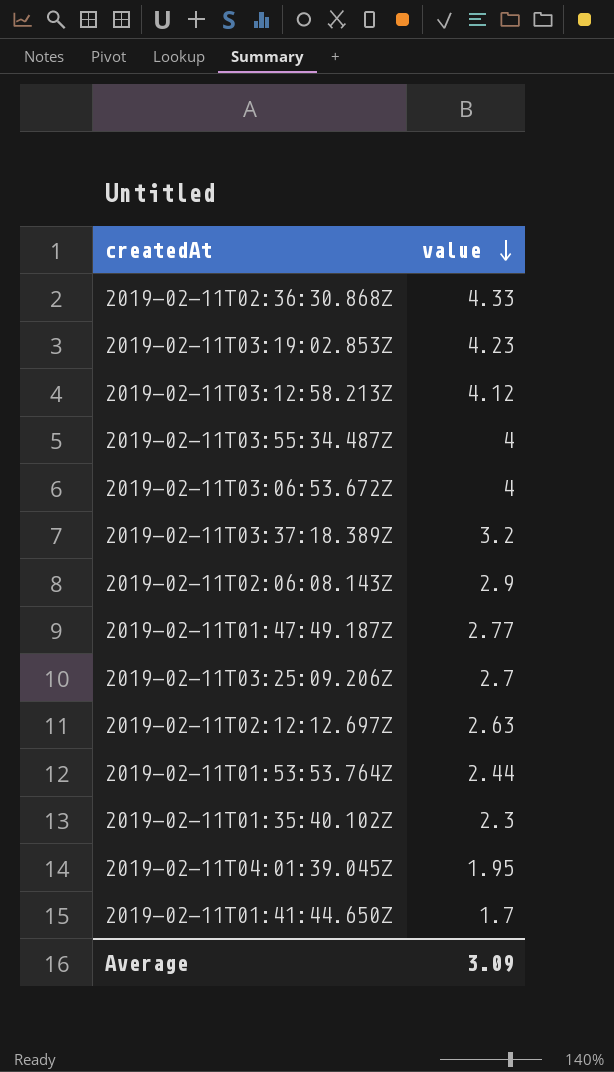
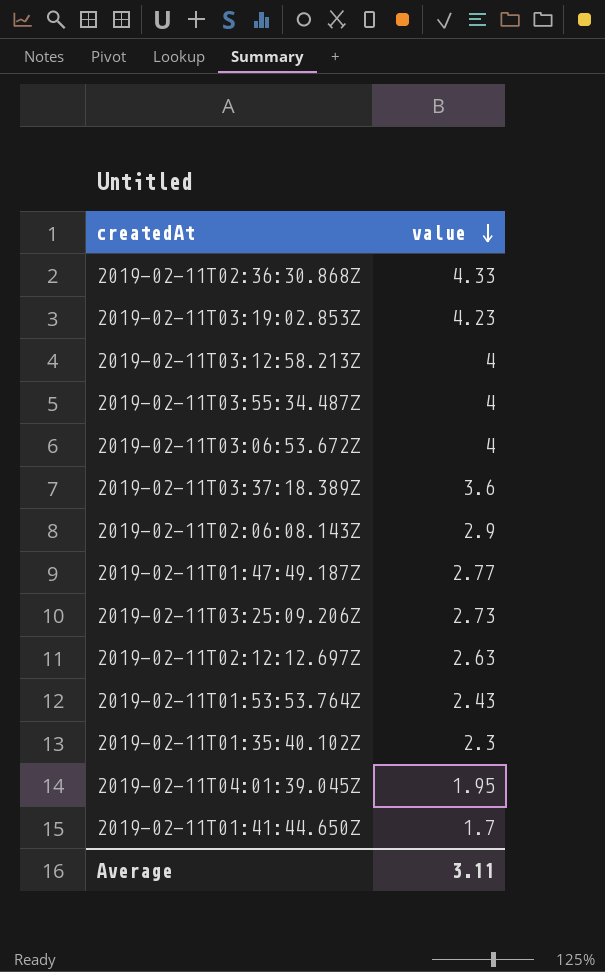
2019-02-11T03:12:58.213Z | value: 4.12 -> 4
2019-02-11T03:37:18.389Z | value: 3.2 -> 3.6
2019-02-11T03:25:09.206Z | value: 2.7 -> 2.73
2019-02-11T01:53:53.764Z | value: 2.44 -> 2.43
Average | value: 3.09 -> 3.11

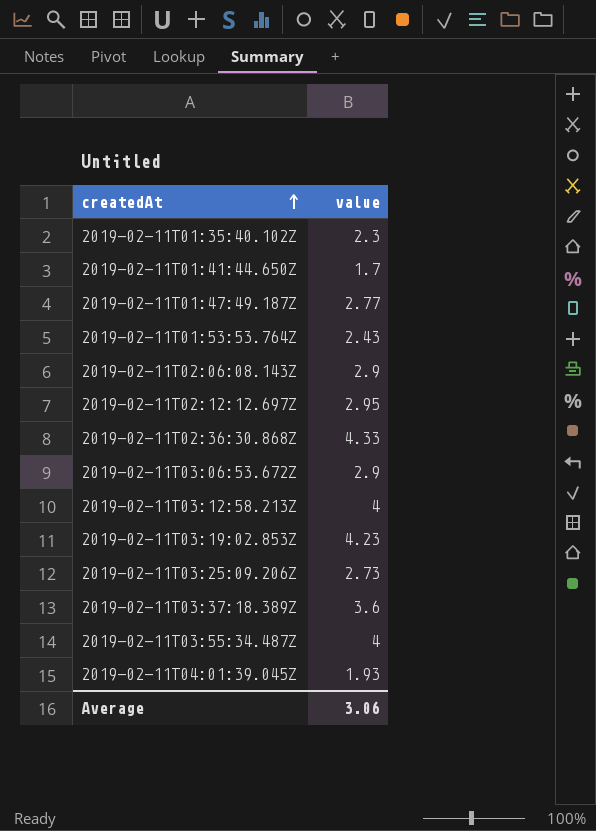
row order: value descending -> createdAt ascending
2019-02-11T02:12:12.697Z | value: 2.63 -> 2.95
2019-02-11T03:06:53.672Z | value: 4 -> 2.9
2019-02-11T04:01:39.045Z | value: 1.95 -> 1.93
Average | value: 3.11 -> 3.06

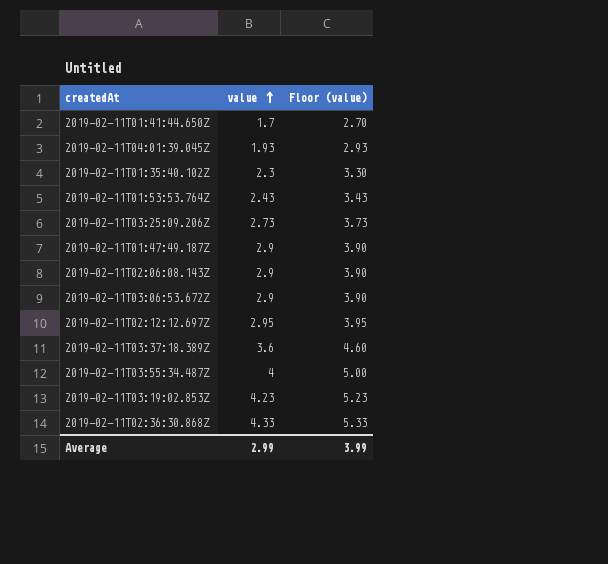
row order: createdAt ascending -> value ascending
column Floor (value) | formula: none -> [value] + 1
row 2019-02-11T03:12:58.213Z: 4 -> none
2019-02-11T01:47:49.187Z | value: 2.77 -> 2.9
Average | value: 3.06 -> 2.99

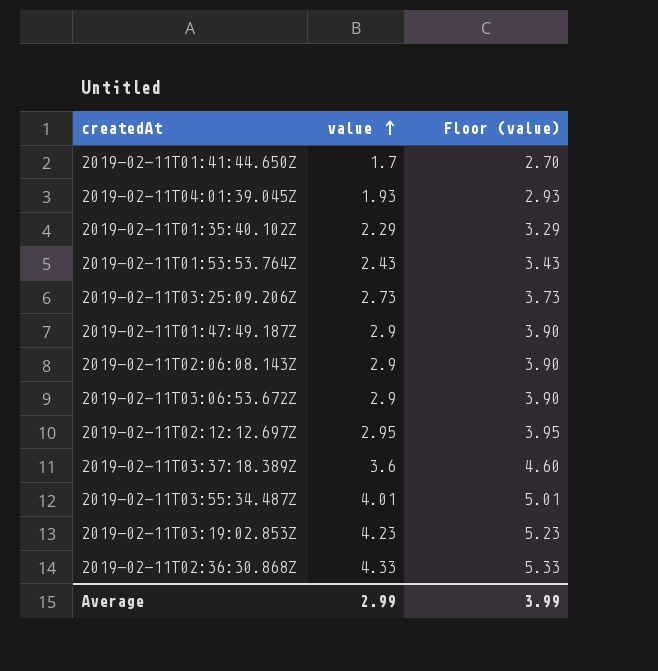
2019-02-11T01:35:40.102Z | value: 2.3 -> 2.29
2019-02-11T01:35:40.102Z | Floor (value): 3.30 -> 3.29
2019-02-11T03:55:34.487Z | value: 4 -> 4.01
2019-02-11T03:55:34.487Z | Floor (value): 5.00 -> 5.01

